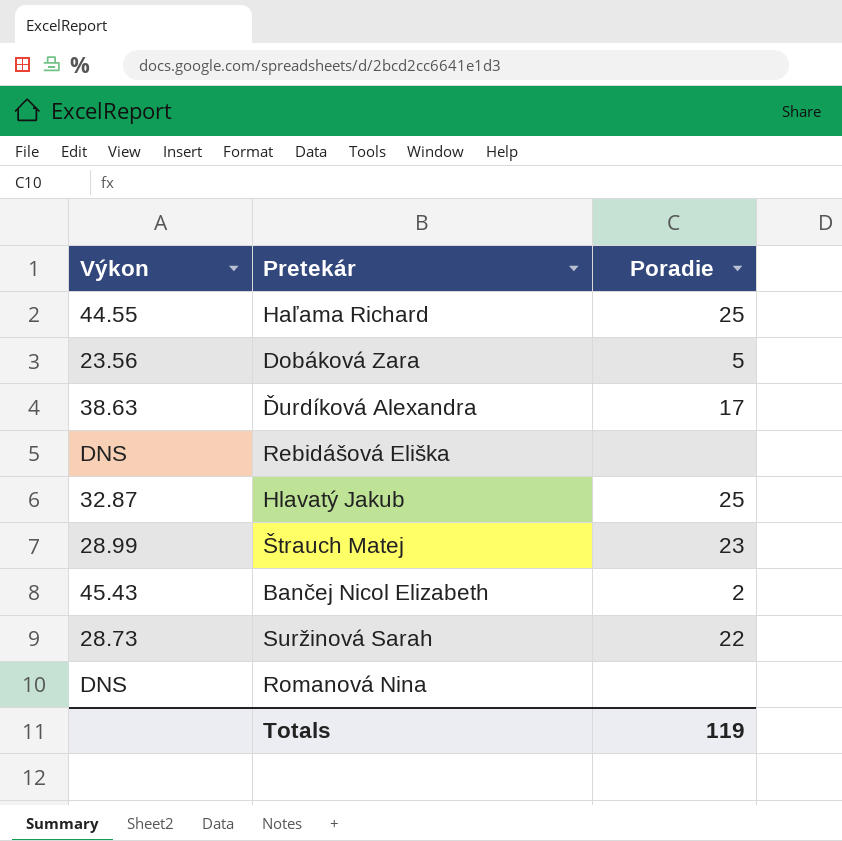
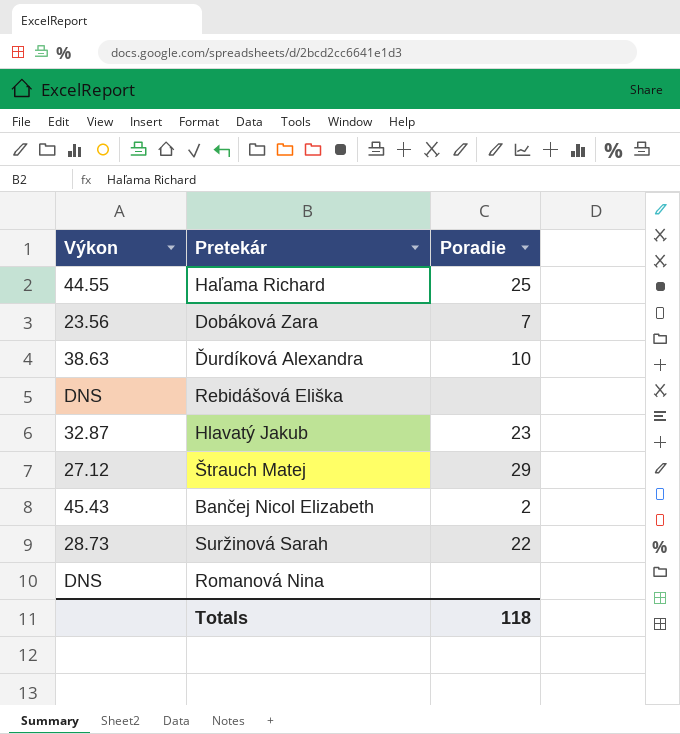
Dobáková Zara | Poradie: 5 -> 7
Ďurdíková Alexandra | Poradie: 17 -> 10
Hlavatý Jakub | Poradie: 25 -> 23
Štrauch Matej | Výkon: 28.99 -> 27.12
Štrauch Matej | Poradie: 23 -> 29
Totals | Poradie: 119 -> 118

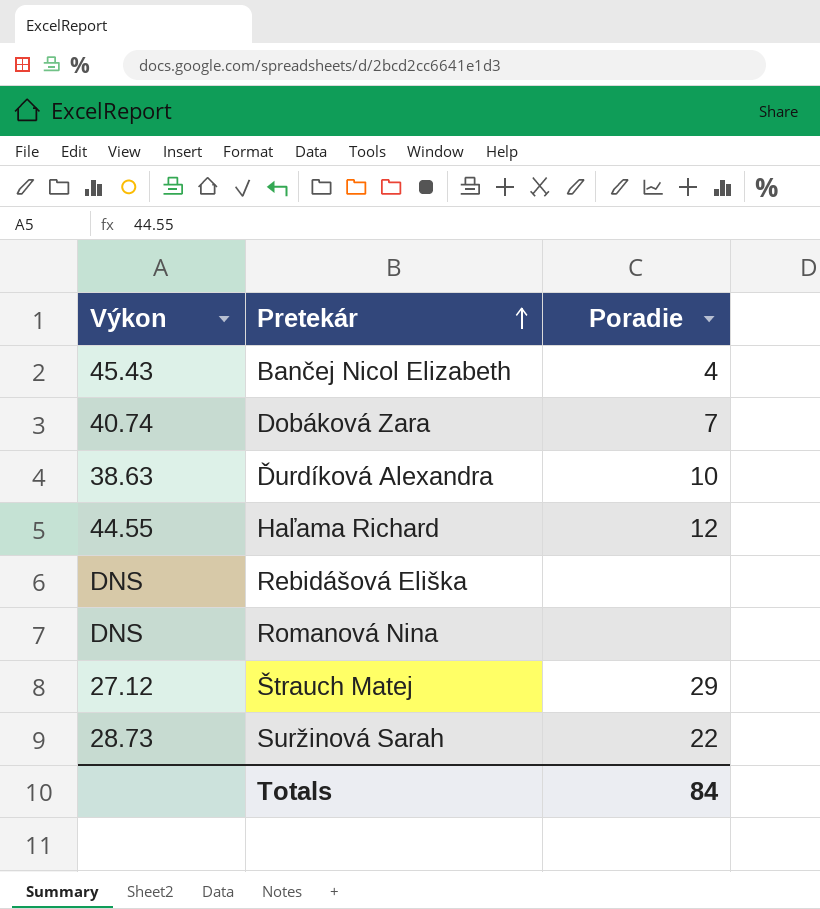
row order: none -> Pretekár ascending
row Hlavatý Jakub: 32.87 | 23 -> none
Bančej Nicol Elizabeth | Poradie: 2 -> 4
Dobáková Zara | Výkon: 23.56 -> 40.74
Haľama Richard | Poradie: 25 -> 12
Totals | Poradie: 118 -> 84

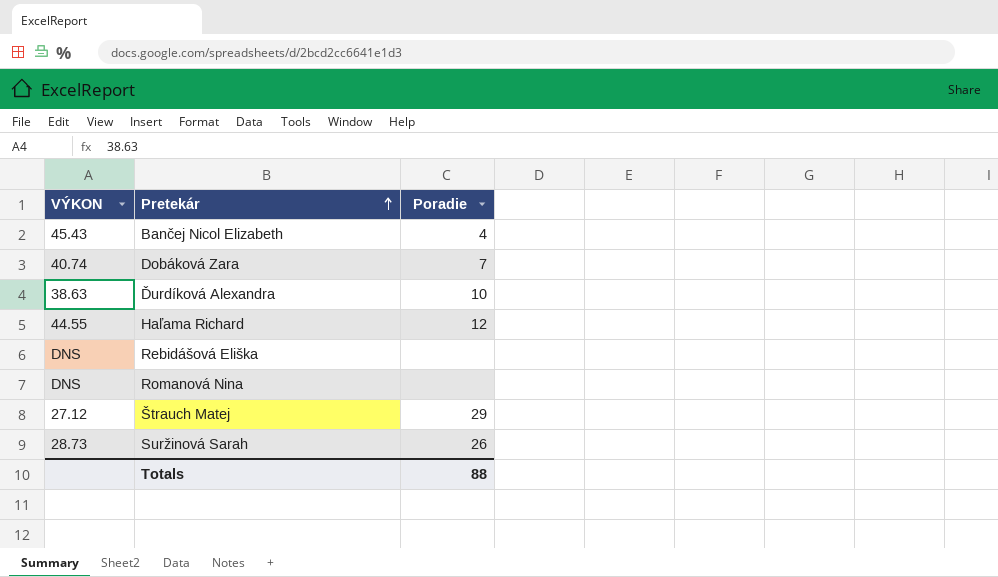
column name: Výkon -> VÝKON
Suržinová Sarah | Poradie: 22 -> 26
Totals | Poradie: 84 -> 88

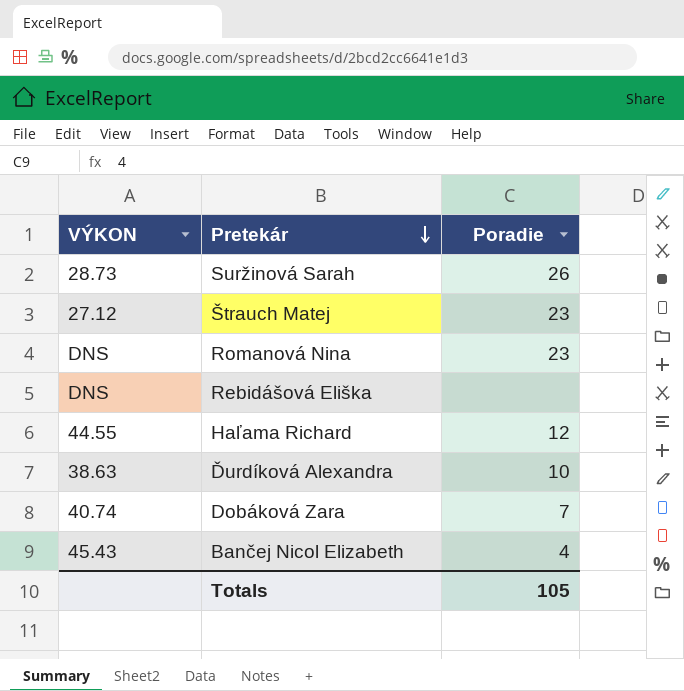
row order: Pretekár ascending -> Pretekár descending
Štrauch Matej | Poradie: 29 -> 23
Romanová Nina | Poradie: none -> 23
Totals | Poradie: 88 -> 105

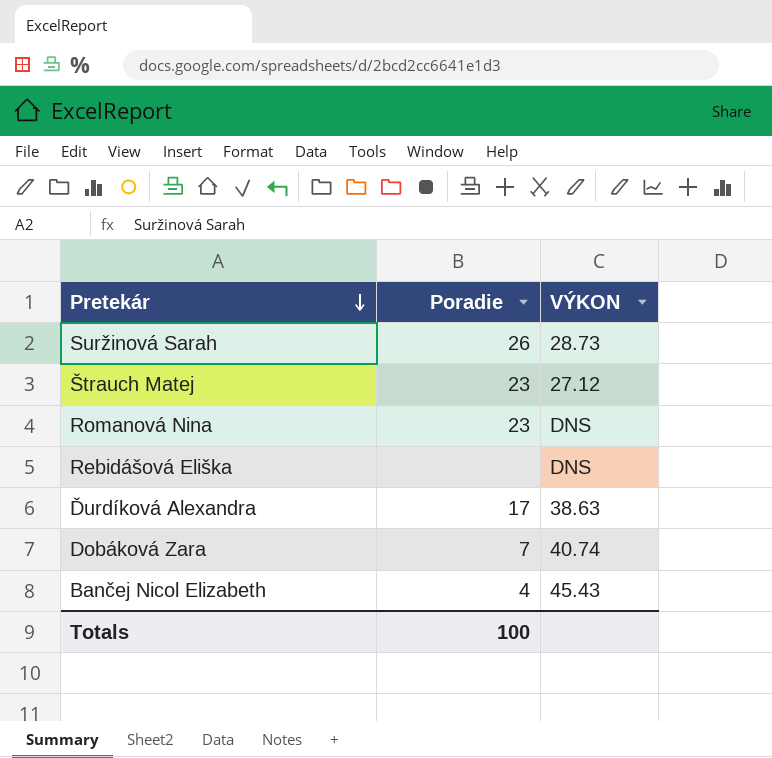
column VÝKON | position: 1 -> 3
row Haľama Richard: 44.55 | 12 -> none
Ďurdíková Alexandra | Poradie: 10 -> 17
Totals | Poradie: 105 -> 100

